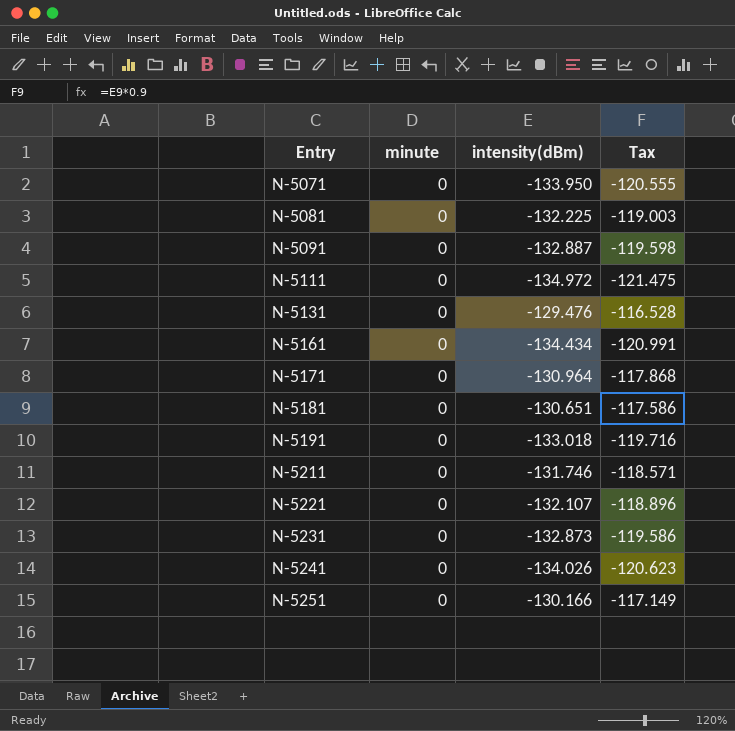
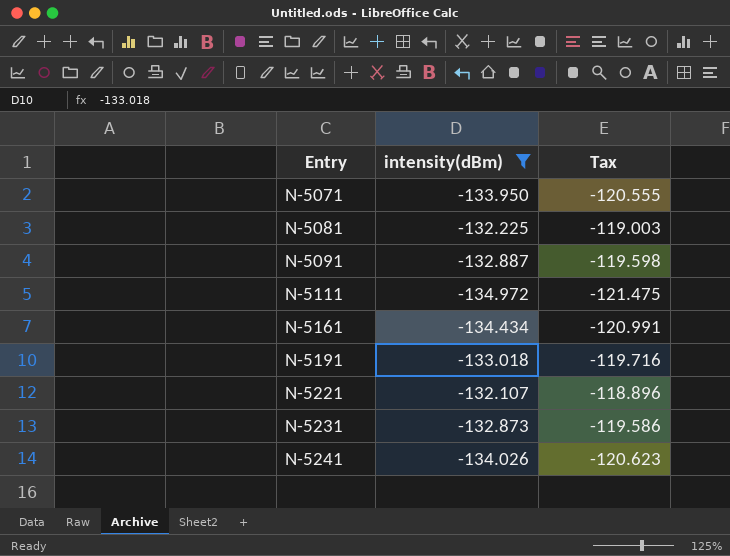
filter: none -> intensity(dBm) <= -132.107
column minute | position: 2 -> none

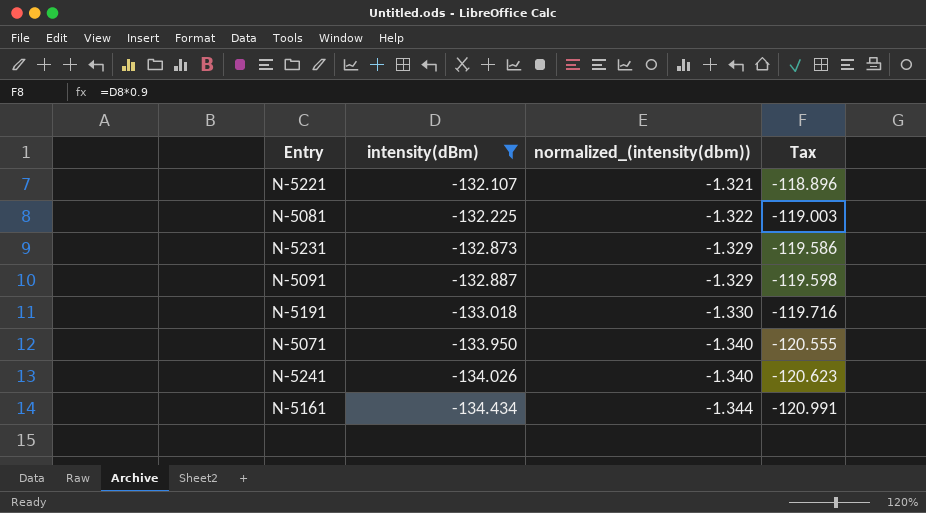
row order: Entry ascending -> intensity(dBm) descending
column normalized_(intensity(dbm)) | formula: none -> [intensity(dBm)] * 0.01
row N-5111: -134.972 | -121.475 -> none

